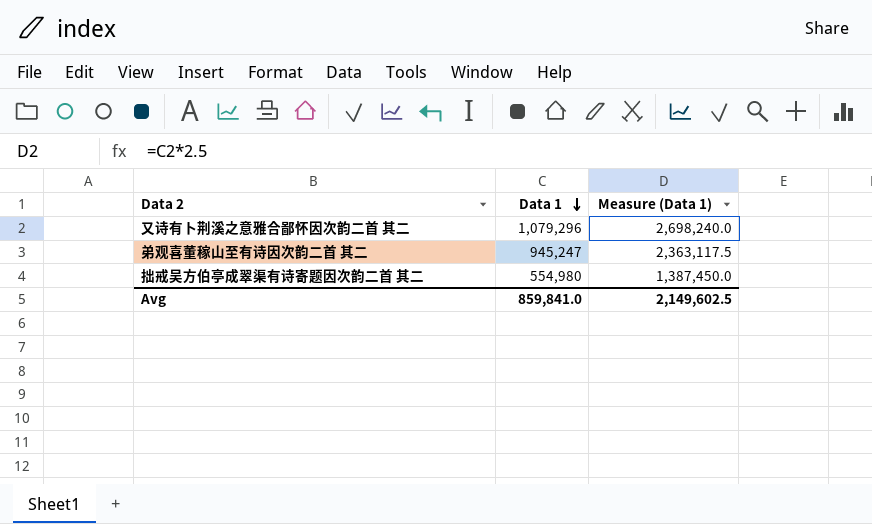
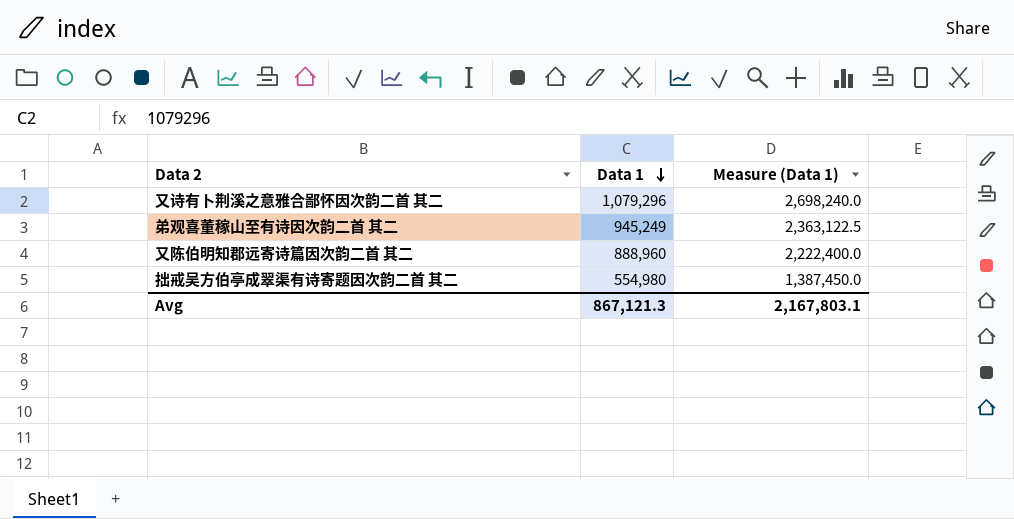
弟观喜董稼山至有诗因次韵二首 其二 | Data 1: 945,247 -> 945,249
弟观喜董稼山至有诗因次韵二首 其二 | Measure (Data 1): 2,363,117.5 -> 2,363,122.5
row 又陈伯明知郡远寄诗篇因次韵二首 其二: none -> 888,960 | 2,222,400.0
Avg | Data 1: 859,841.0 -> 867,121.3
Avg | Measure (Data 1): 2,149,602.5 -> 2,167,803.1

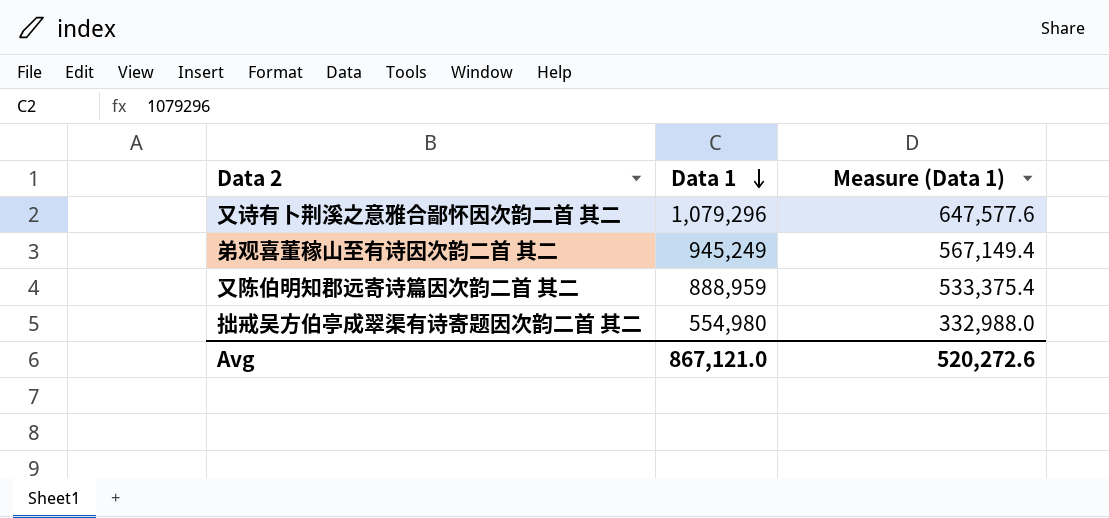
column Measure (Data 1) | formula: [Data 1] * 2.5 -> [Data 1] * 0.6
又陈伯明知郡远寄诗篇因次韵二首 其二 | Data 1: 888,960 -> 888,959
Avg | Data 1: 867,121.3 -> 867,121.0
Avg | Measure (Data 1): 2,167,803.1 -> 520,272.6

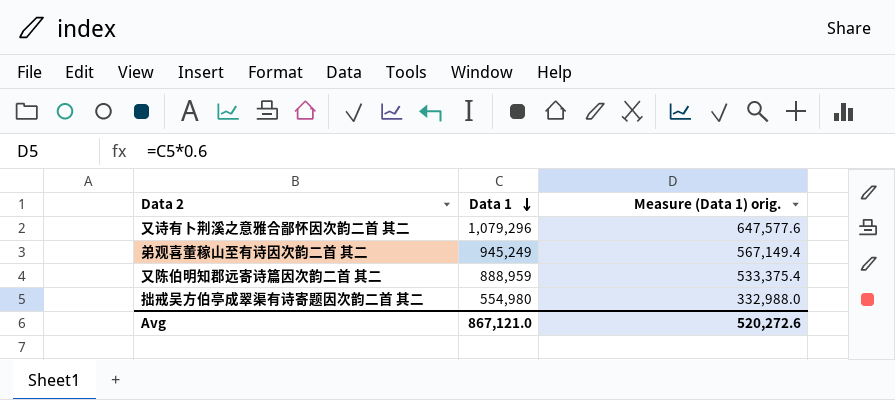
column name: Measure (Data 1) -> Measure (Data 1) orig.

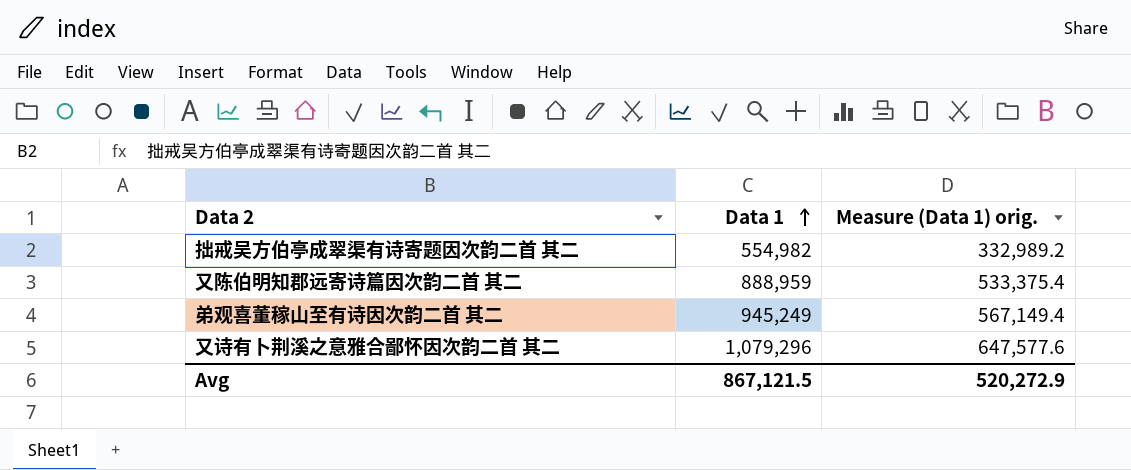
row order: Data 1 descending -> Data 1 ascending
拙戒吴方伯亭成翠渠有诗寄题因次韵二首 其二 | Data 1: 554,980 -> 554,982
拙戒吴方伯亭成翠渠有诗寄题因次韵二首 其二 | Measure (Data 1) orig.: 332,988.0 -> 332,989.2
Avg | Data 1: 867,121.0 -> 867,121.5
Avg | Measure (Data 1) orig.: 520,272.6 -> 520,272.9

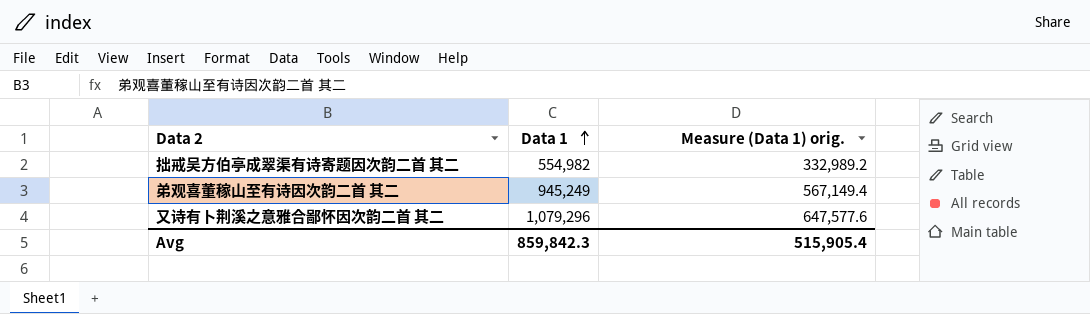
row 又陈伯明知郡远寄诗篇因次韵二首 其二: 888,959 | 533,375.4 -> none
Avg | Data 1: 867,121.5 -> 859,842.3
Avg | Measure (Data 1) orig.: 520,272.9 -> 515,905.4

